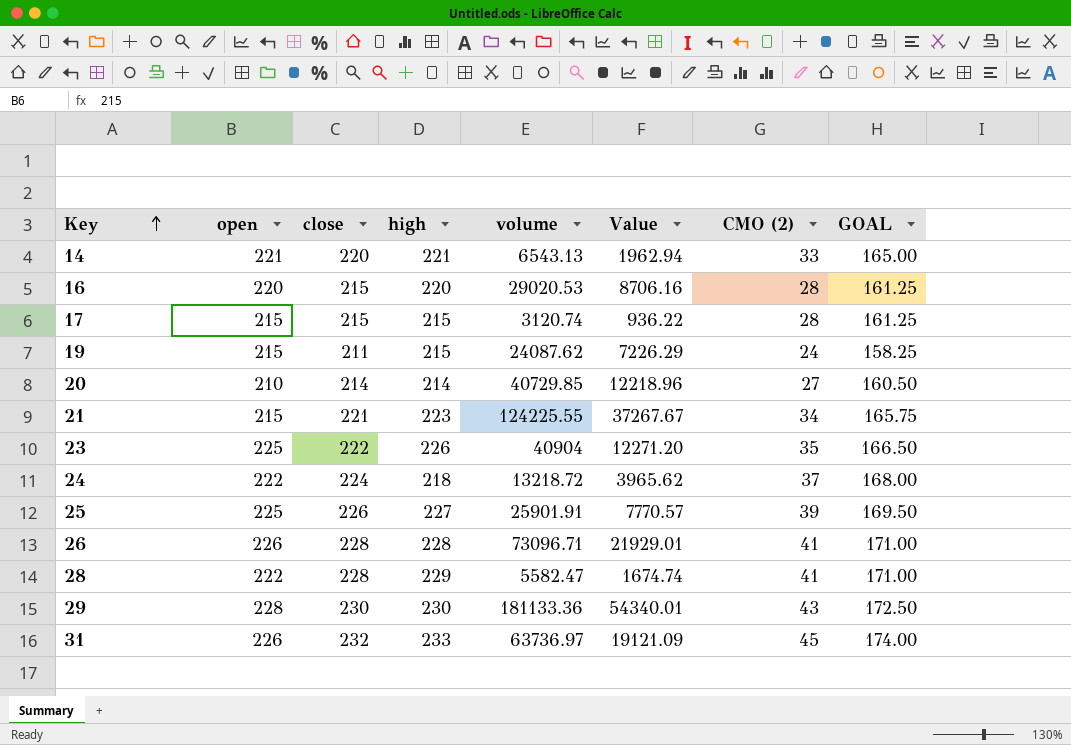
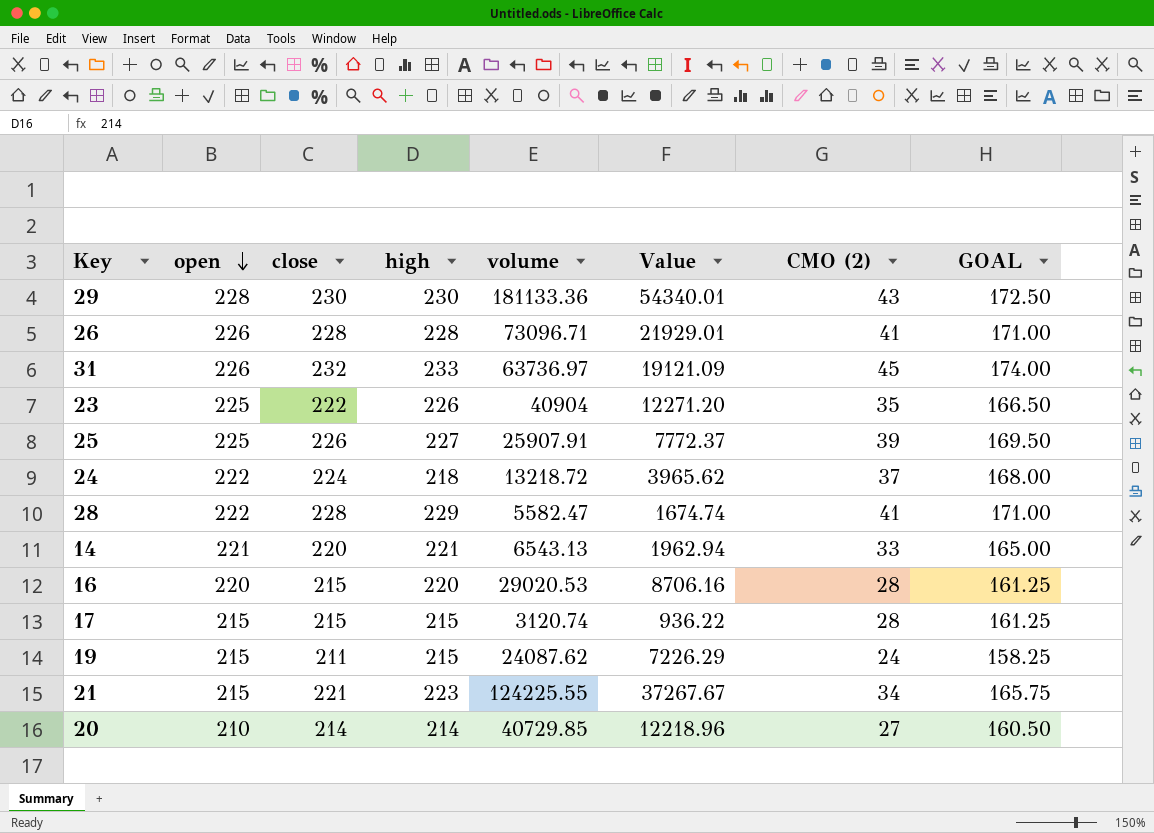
row order: Key ascending -> open descending
25 | volume: 25901.91 -> 25907.91
25 | Value: 7770.57 -> 7772.37

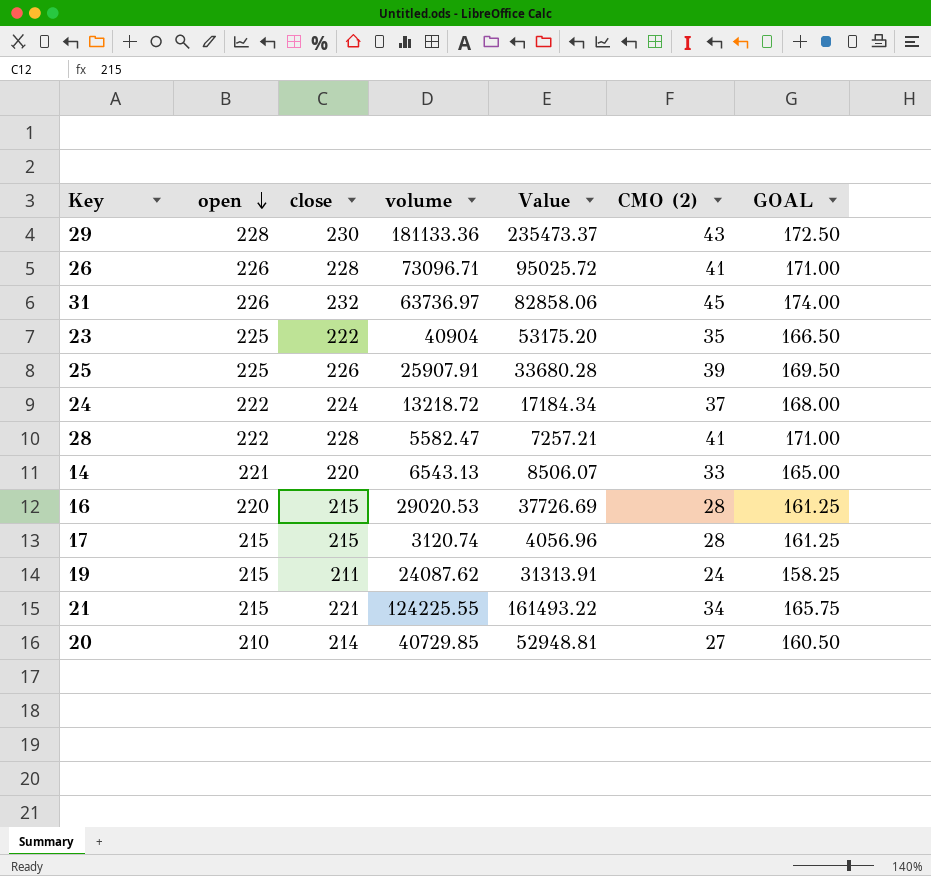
column high | position: 4 -> none
column Value | formula: [volume] * 0.3 -> [volume] * 1.3

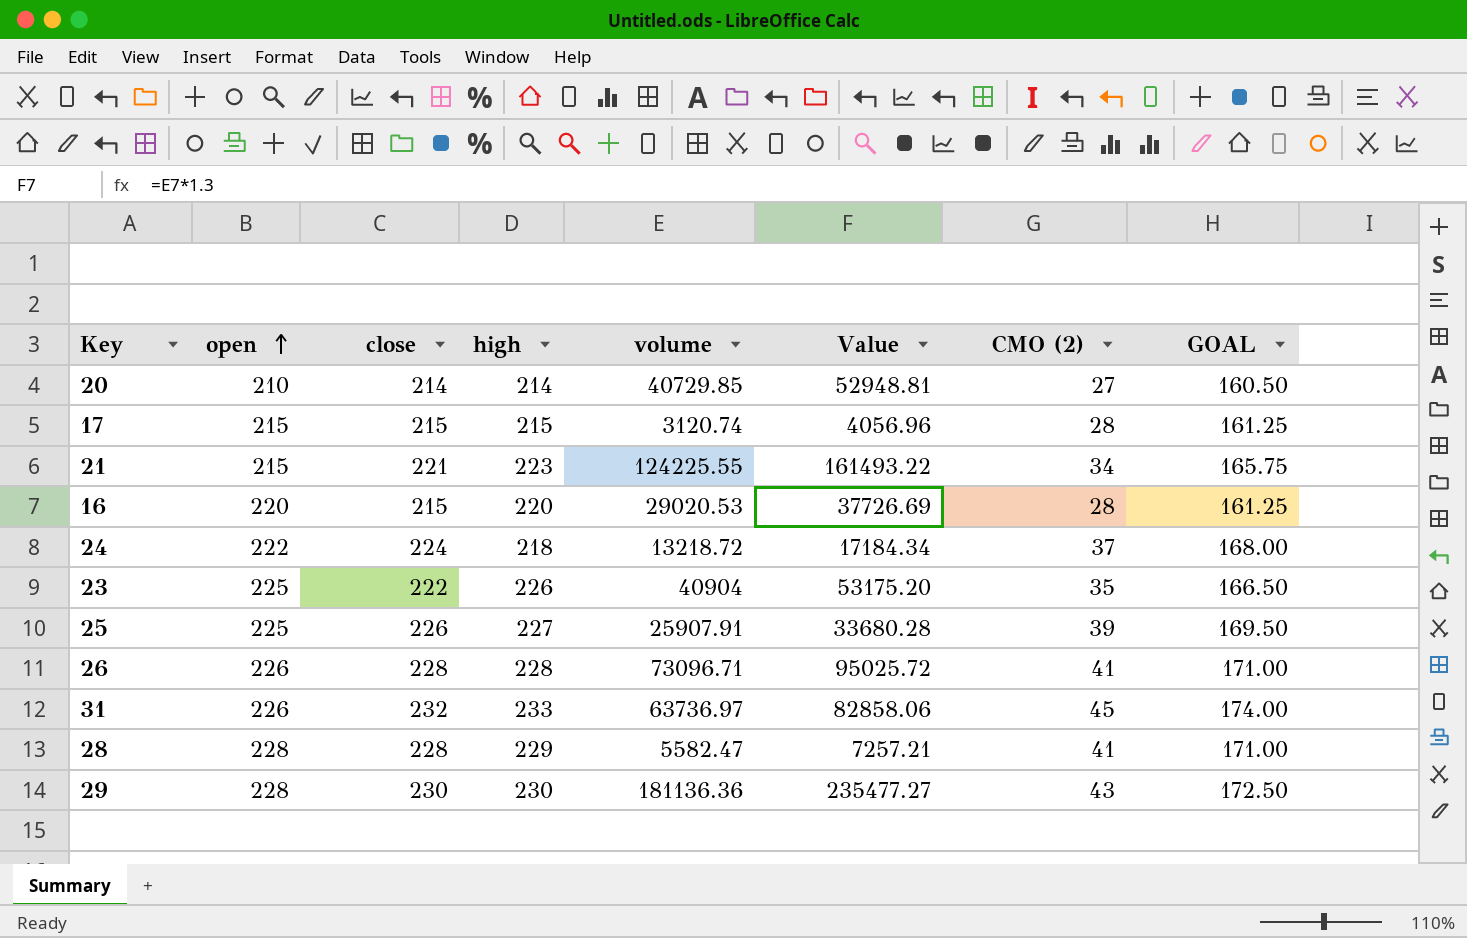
row order: open descending -> open ascending
column high | position: none -> 4
row 14: 221 | 220 | 6543.13 | 8506.07 | 33 | 165.00 -> none
row 19: 215 | 211 | 24087.62 | 31313.91 | 24 | 158.25 -> none
28 | open: 222 -> 228
29 | volume: 181133.36 -> 181136.36
29 | Value: 235473.37 -> 235477.27

